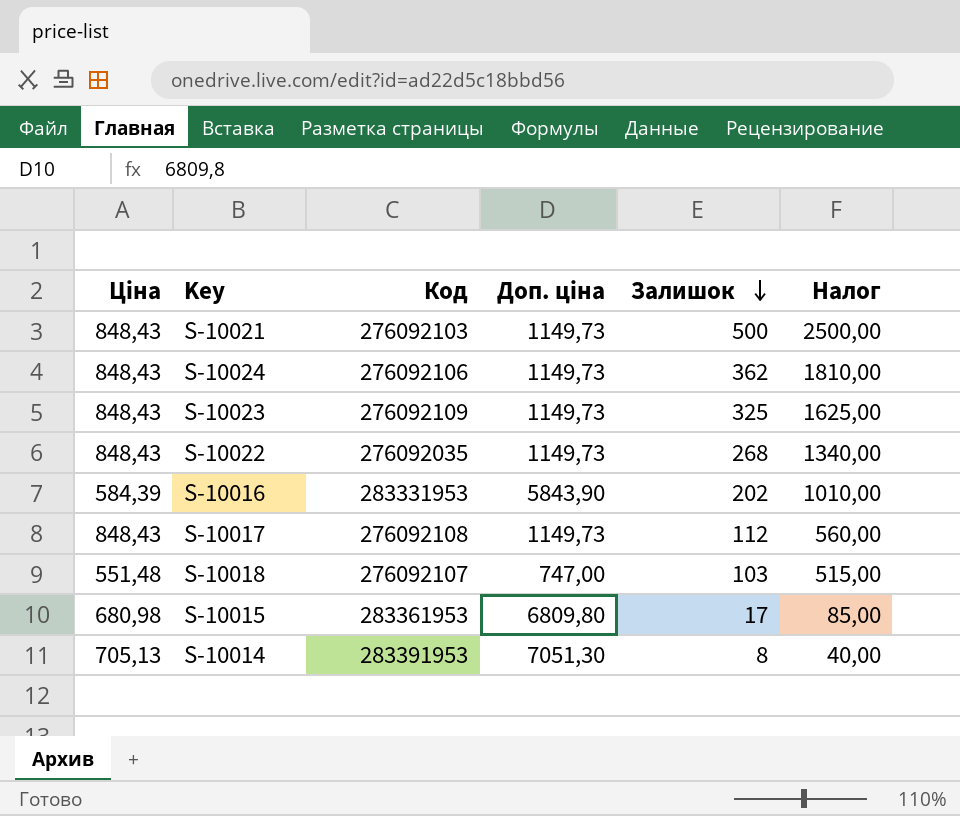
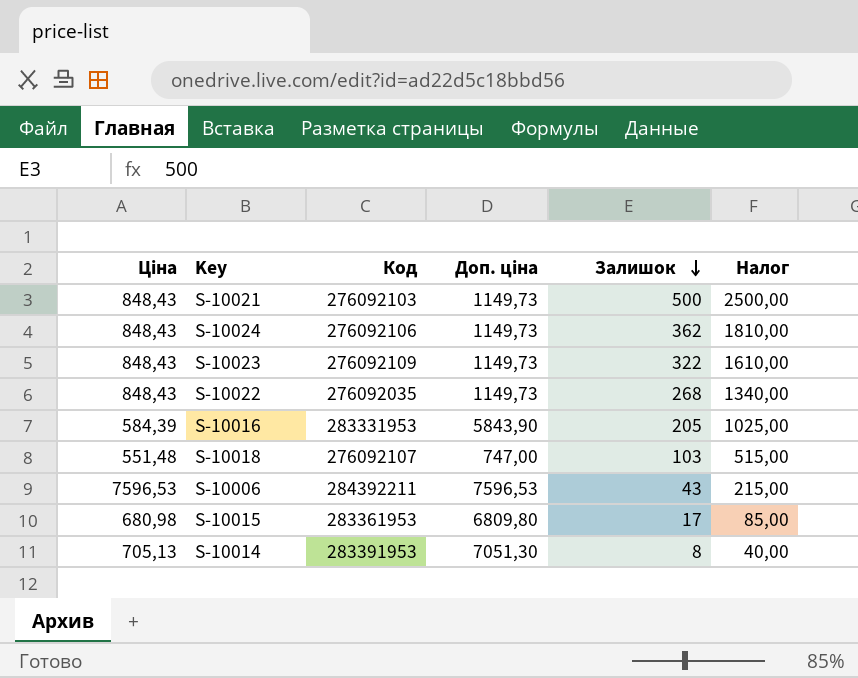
row S-10017: 848,43 | 276092108 | 1149,73 | 112 | 560,00 -> none
S-10023 | Залишок: 325 -> 322
S-10023 | Налог: 1625,00 -> 1610,00
S-10016 | Залишок: 202 -> 205
S-10016 | Налог: 1010,00 -> 1025,00
row S-10006: none -> 7596,53 | 284392211 | 7596,53 | 43 | 215,00

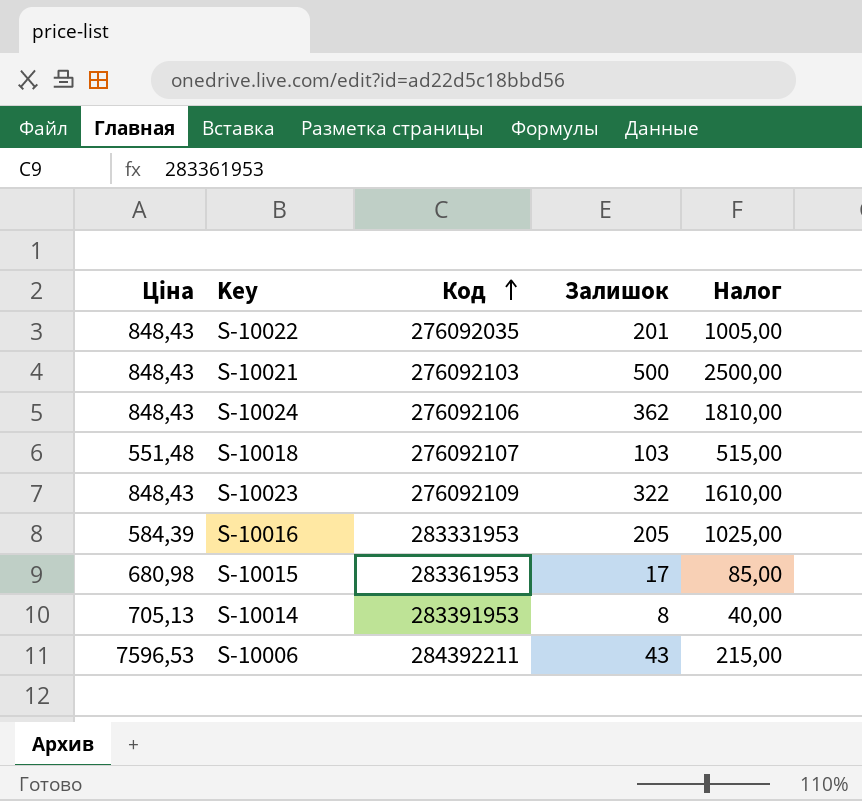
row order: Залишок descending -> Код ascending
column Доп. ціна | position: 4 -> none
S-10022 | Залишок: 268 -> 201
S-10022 | Налог: 1340,00 -> 1005,00

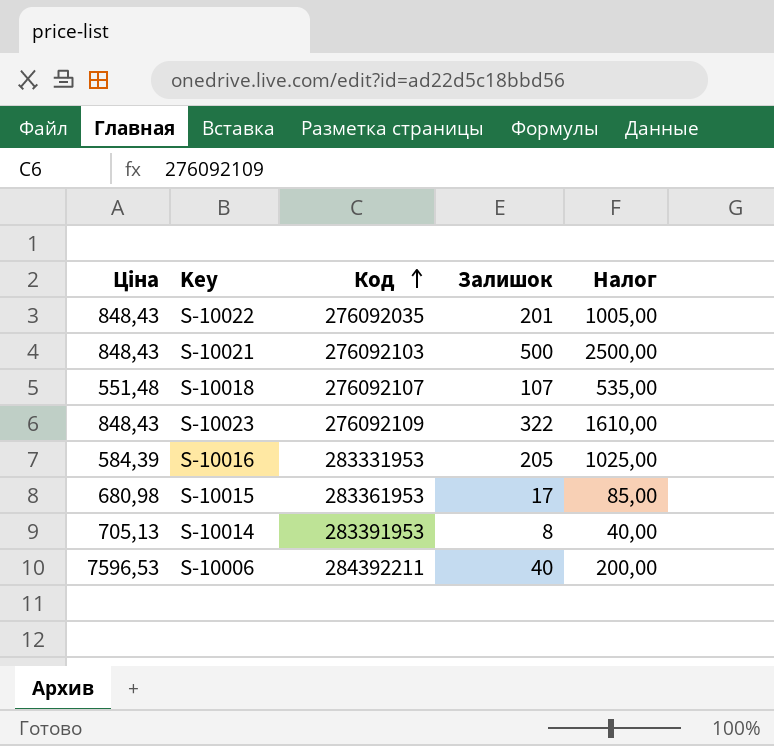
row S-10024: 848,43 | 276092106 | 362 | 1810,00 -> none
S-10018 | Залишок: 103 -> 107
S-10018 | Налог: 515,00 -> 535,00
S-10006 | Залишок: 43 -> 40
S-10006 | Налог: 215,00 -> 200,00

